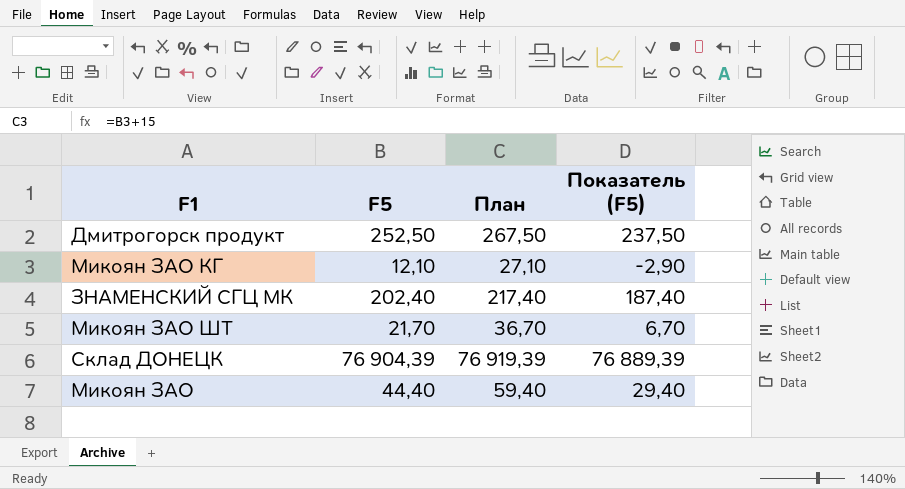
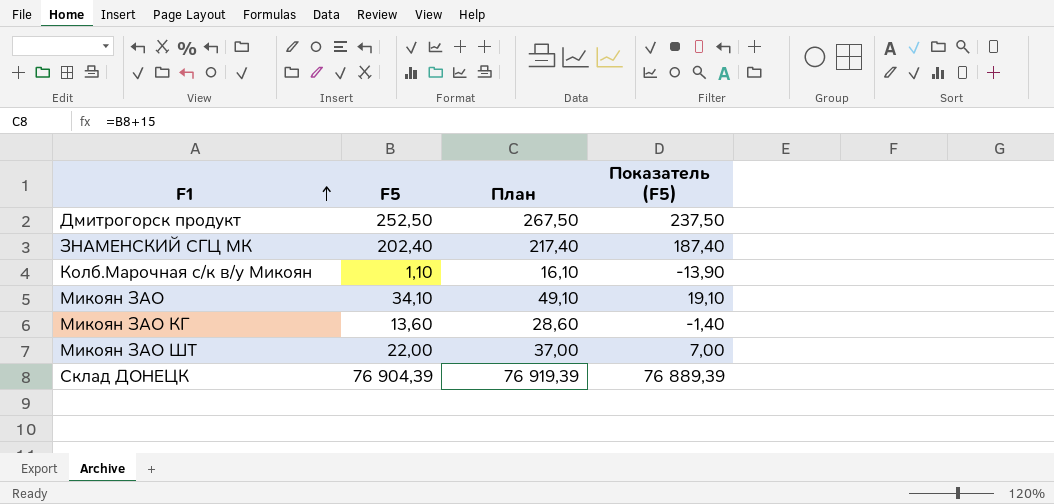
row order: none -> F1 ascending
row Колб.Марочная с/к в/у Микоян: none -> 1,10 | 16,10 | -13,90
Микоян ЗАО | F5: 44,40 -> 34,10
Микоян ЗАО | План: 59,40 -> 49,10
Микоян ЗАО | Показатель (F5): 29,40 -> 19,10
Микоян ЗАО КГ | F5: 12,10 -> 13,60
Микоян ЗАО КГ | План: 27,10 -> 28,60
Микоян ЗАО КГ | Показатель (F5): -2,90 -> -1,40
Микоян ЗАО ШТ | F5: 21,70 -> 22,00
Микоян ЗАО ШТ | План: 36,70 -> 37,00
Микоян ЗАО ШТ | Показатель (F5): 6,70 -> 7,00

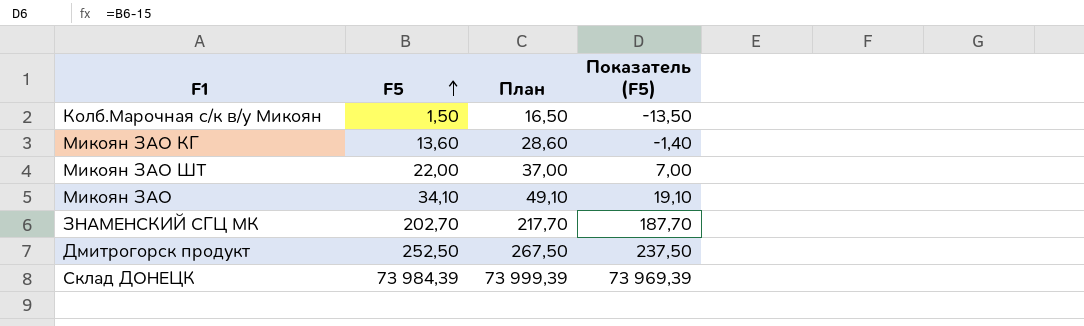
row order: F1 ascending -> F5 ascending
Колб.Марочная с/к в/у Микоян | F5: 1,10 -> 1,50
Колб.Марочная с/к в/у Микоян | План: 16,10 -> 16,50
Колб.Марочная с/к в/у Микоян | Показатель (F5): -13,90 -> -13,50
ЗНАМЕНСКИЙ СГЦ МК | F5: 202,40 -> 202,70
ЗНАМЕНСКИЙ СГЦ МК | План: 217,40 -> 217,70
ЗНАМЕНСКИЙ СГЦ МК | Показатель (F5): 187,40 -> 187,70
Склад ДОНЕЦК | F5: 76 904,39 -> 73 984,39
Склад ДОНЕЦК | План: 76 919,39 -> 73 999,39
Склад ДОНЕЦК | Показатель (F5): 76 889,39 -> 73 969,39

